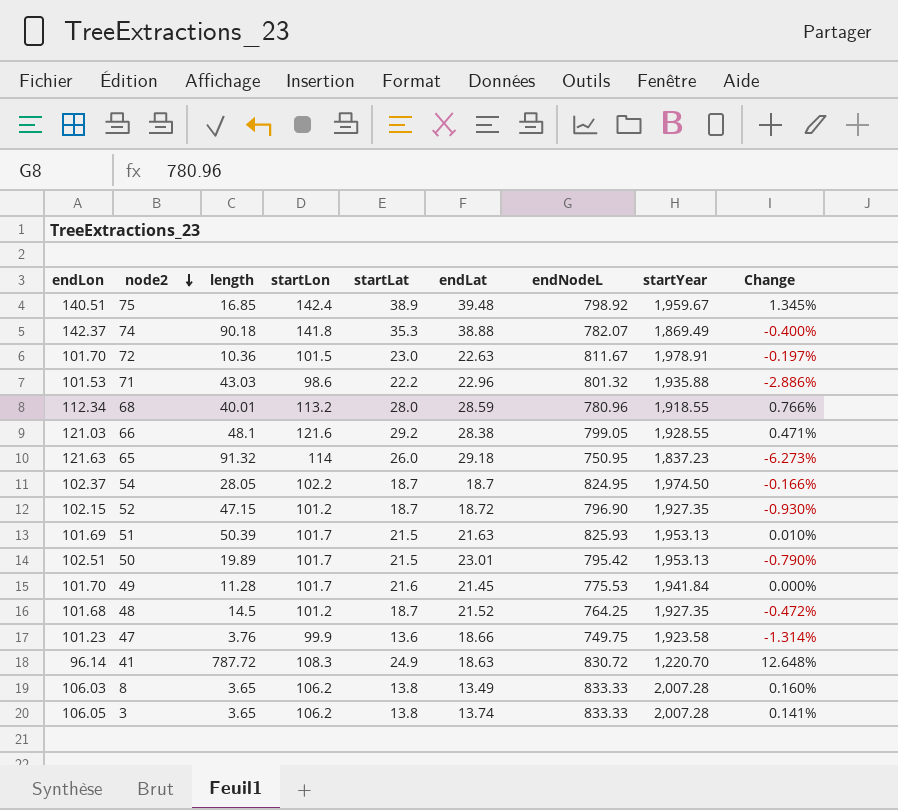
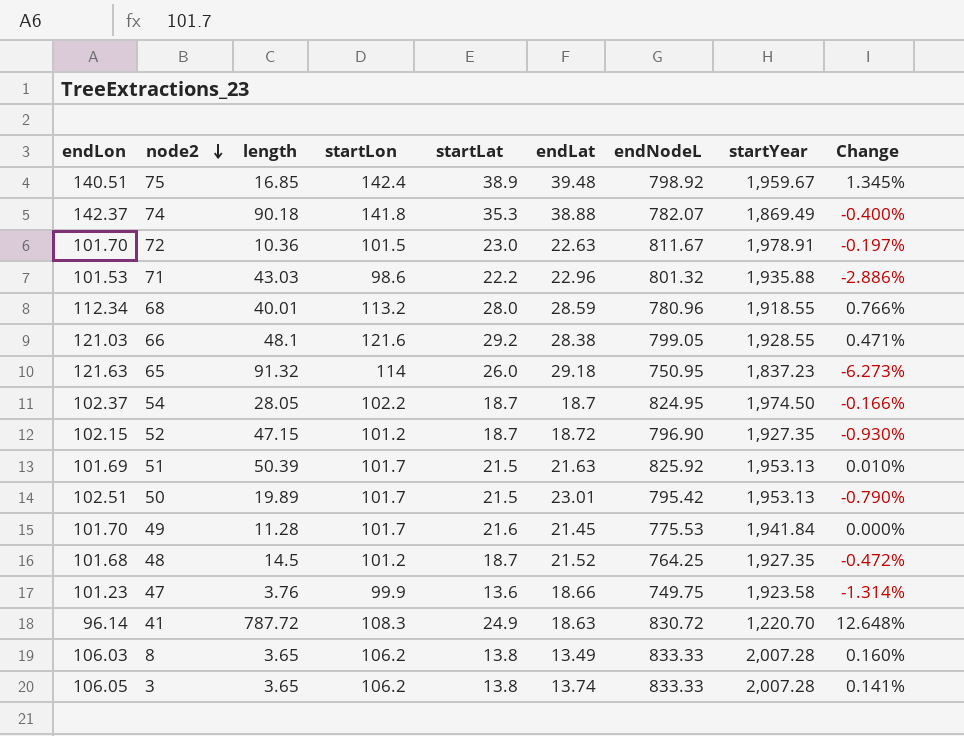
51 | endNodeL: 825.93 -> 825.92

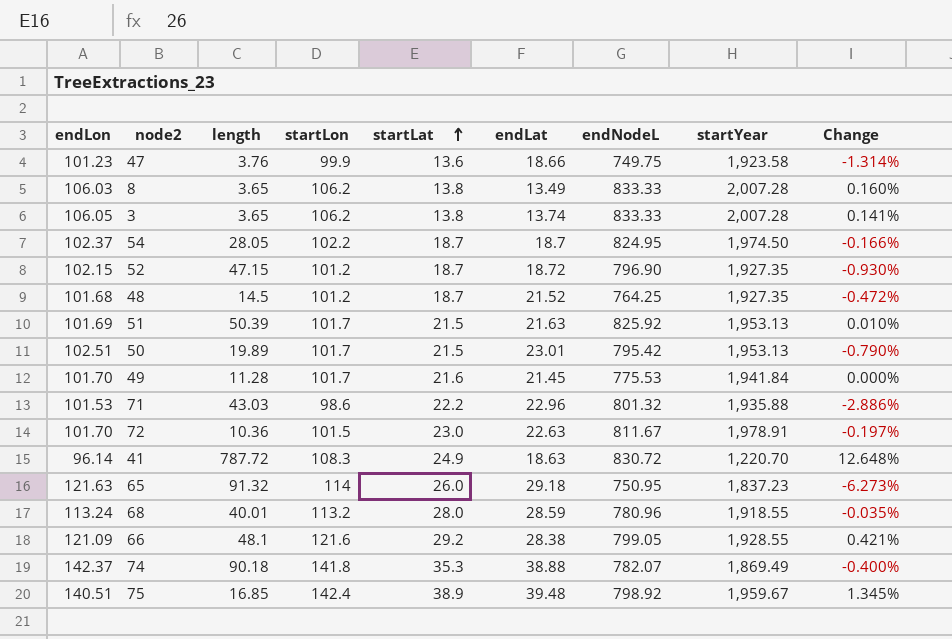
row order: node2 descending -> startLat ascending
68 | endLon: 112.34 -> 113.24
68 | Change: 0.766% -> -0.035%
66 | endLon: 121.03 -> 121.09
66 | Change: 0.471% -> 0.421%

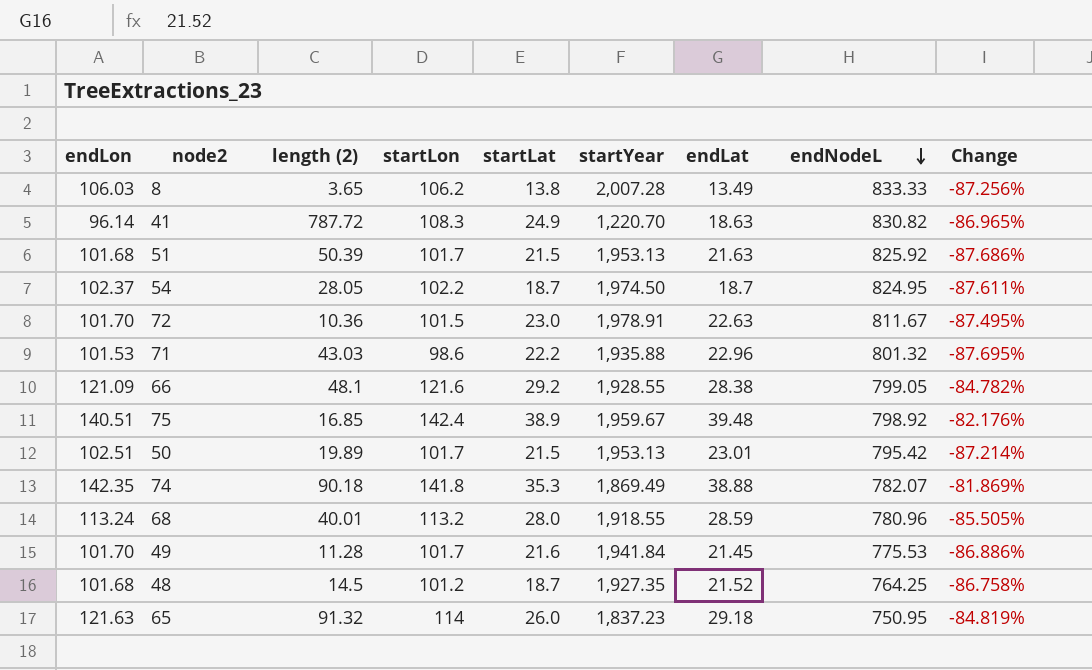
row order: startLat ascending -> endNodeL descending
column name: length -> length (2)
column startYear | position: 8 -> 6
column Change | formula: ([startLon] - [endLon]) / [endLon] -> ([startLon] - [endNodeL]) / [endNodeL]
row 47: 101.23 | 3.76 | 99.9 | 13.6 | 18.66 | 749.75 | 1,923.58 | -1.314% -> none
row 3: 106.05 | 3.65 | 106.2 | 13.8 | 13.74 | 833.33 | 2,007.28 | 0.141% -> none
row 52: 102.15 | 47.15 | 101.2 | 18.7 | 18.72 | 796.90 | 1,927.35 | -0.930% -> none
41 | endNodeL: 830.72 -> 830.82
51 | endLon: 101.69 -> 101.68
74 | endLon: 142.37 -> 142.35

